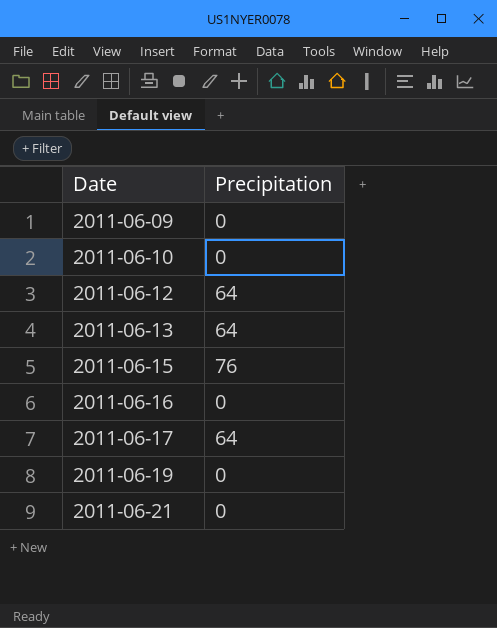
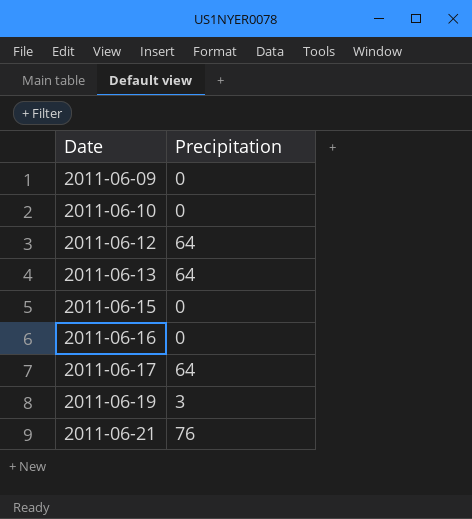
2011-06-15 | Precipitation: 76 -> 0
2011-06-19 | Precipitation: 0 -> 3
2011-06-21 | Precipitation: 0 -> 76

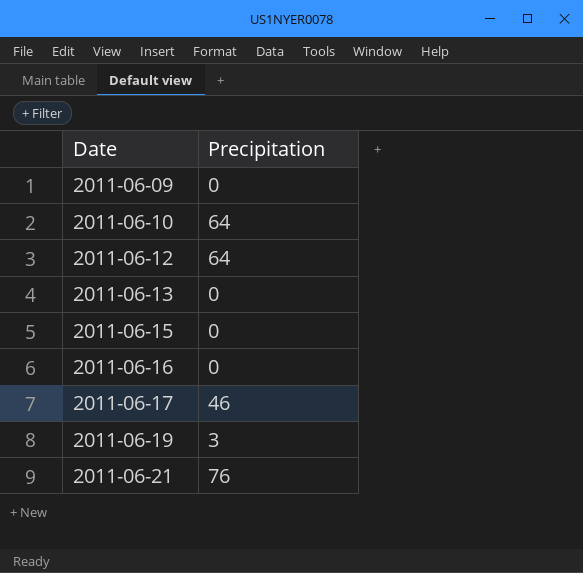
2011-06-10 | Precipitation: 0 -> 64
2011-06-13 | Precipitation: 64 -> 0
2011-06-17 | Precipitation: 64 -> 46

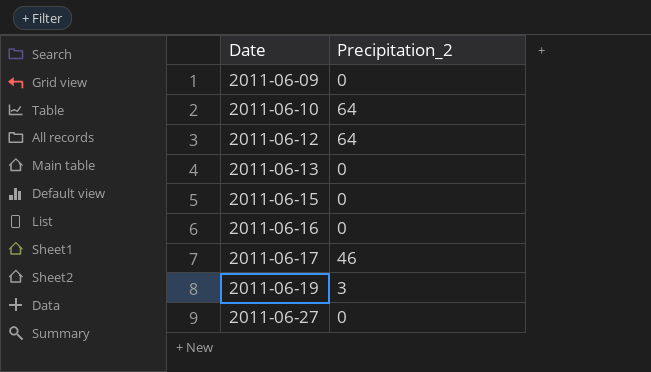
column name: Precipitation -> Precipitation_2
row 2011-06-21: 76 -> none
row 2011-06-27: none -> 0

